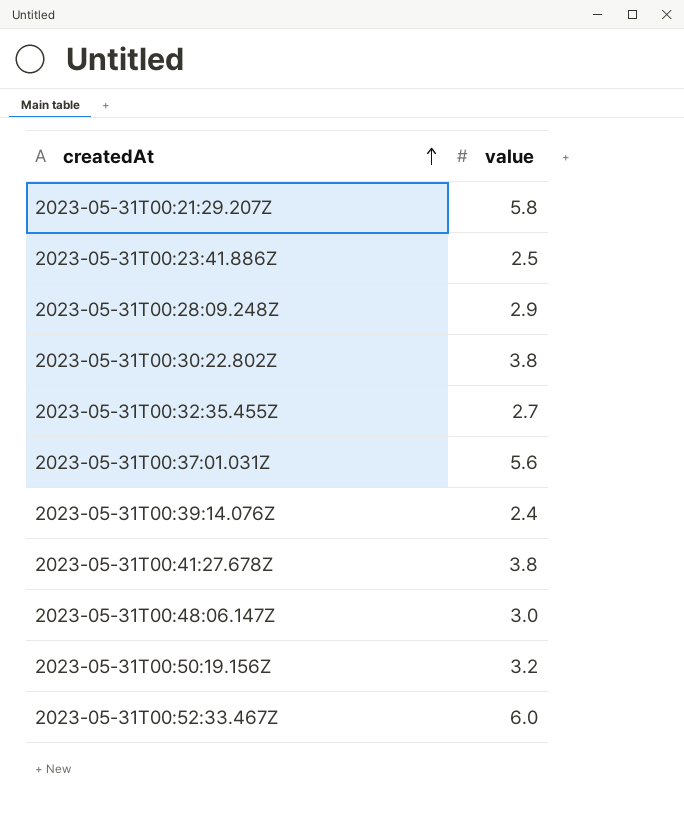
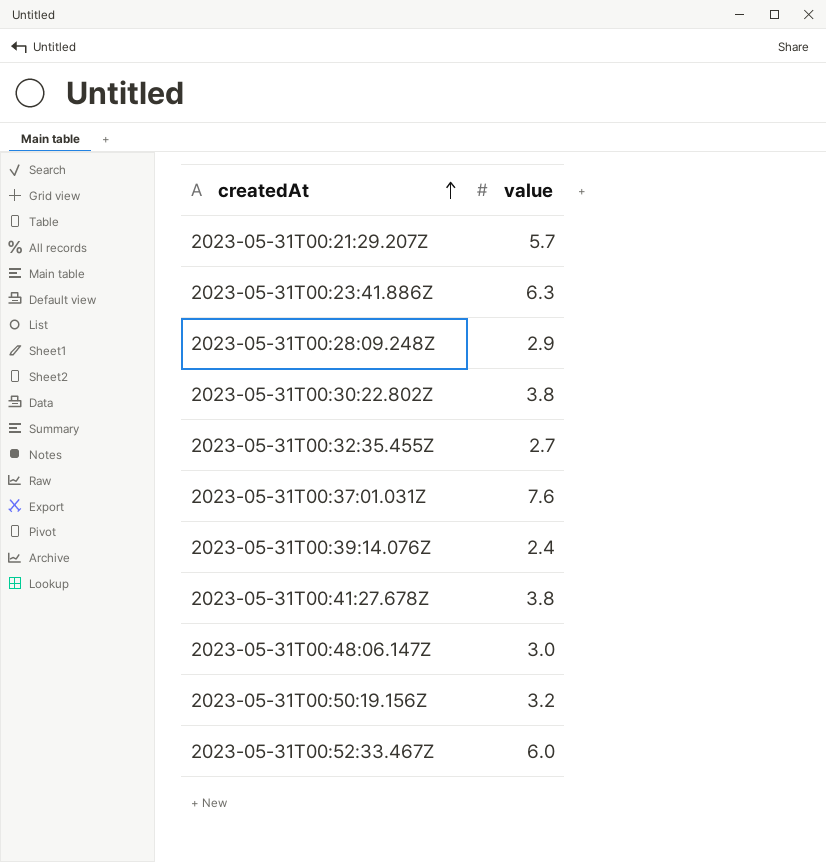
2023-05-31T00:21:29.207Z | value: 5.8 -> 5.7
2023-05-31T00:23:41.886Z | value: 2.5 -> 6.3
2023-05-31T00:37:01.031Z | value: 5.6 -> 7.6

